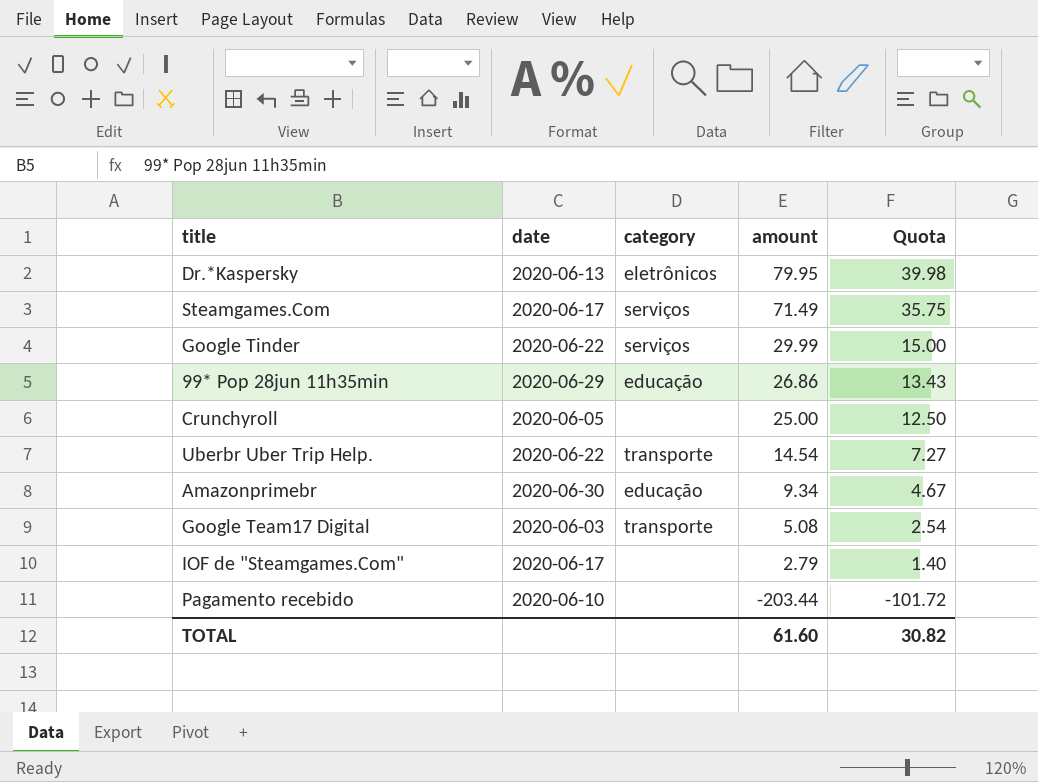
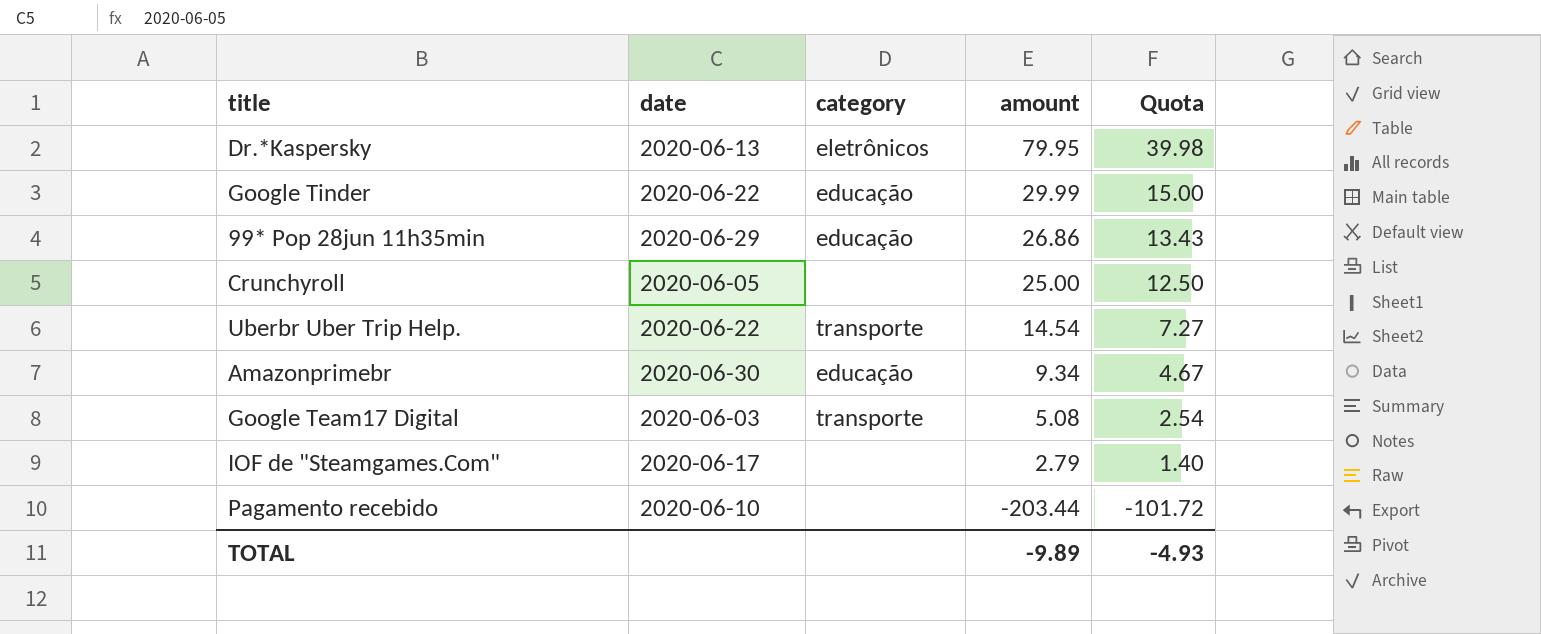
row Steamgames.Com: 2020-06-17 | serviços | 71.49 | 35.75 -> none
Google Tinder | category: serviços -> educação
TOTAL | amount: 61.60 -> -9.89
TOTAL | Quota: 30.82 -> -4.93

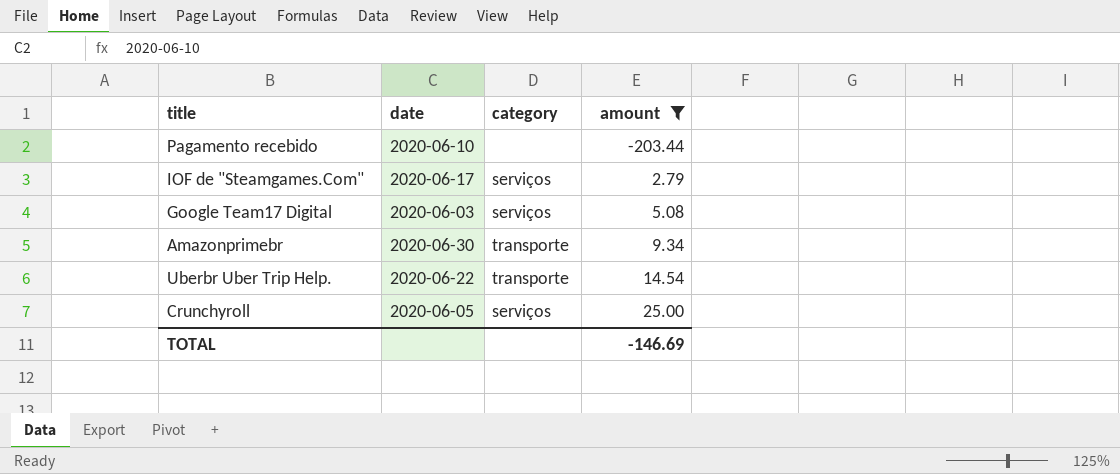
filter: none -> amount <= 25.00
row order: amount descending -> amount ascending
column Quota | formula: [amount] * 0.5 -> none
IOF de "Steamgames.Com" | category: none -> serviços
Google Team17 Digital | category: transporte -> serviços
Amazonprimebr | category: educação -> transporte
Crunchyroll | category: none -> serviços
TOTAL | amount: -9.89 -> -146.69

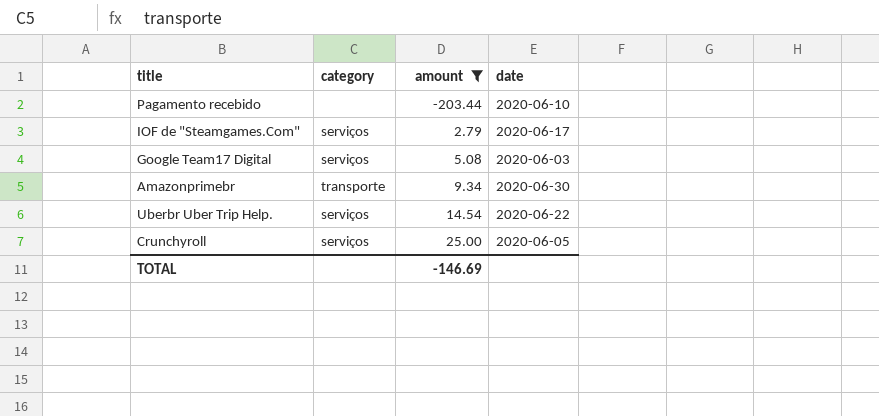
column date | position: 2 -> 4
Uberbr Uber Trip Help. | category: transporte -> serviços

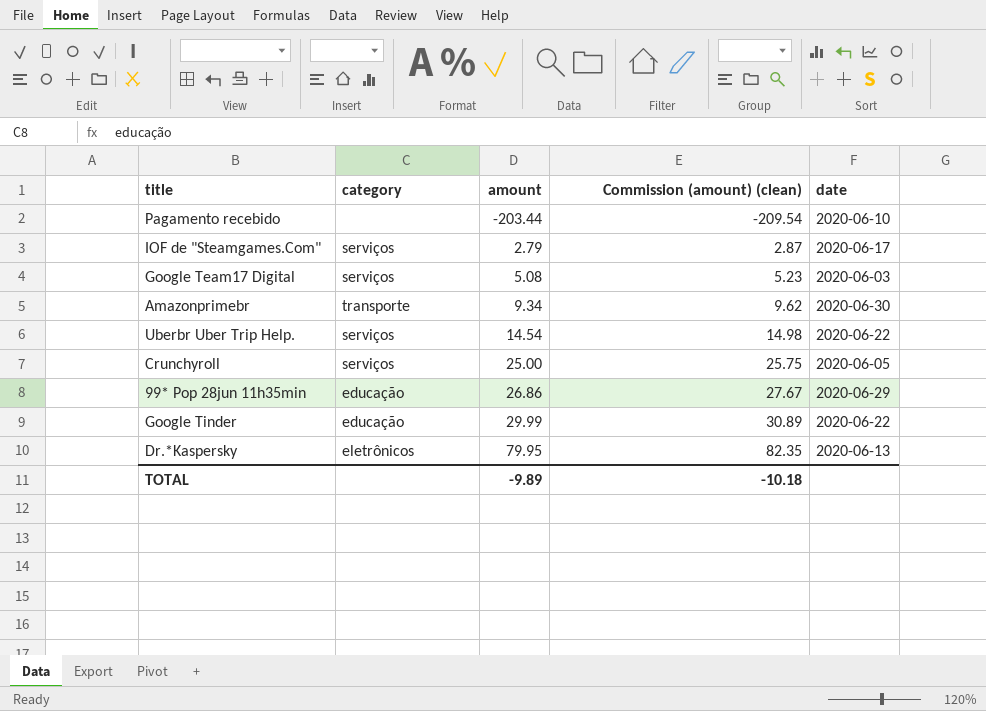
filter: amount <= 25.00 -> none
column Commission (amount) (clean) | formula: none -> [amount] * 1.03
TOTAL | amount: -146.69 -> -9.89

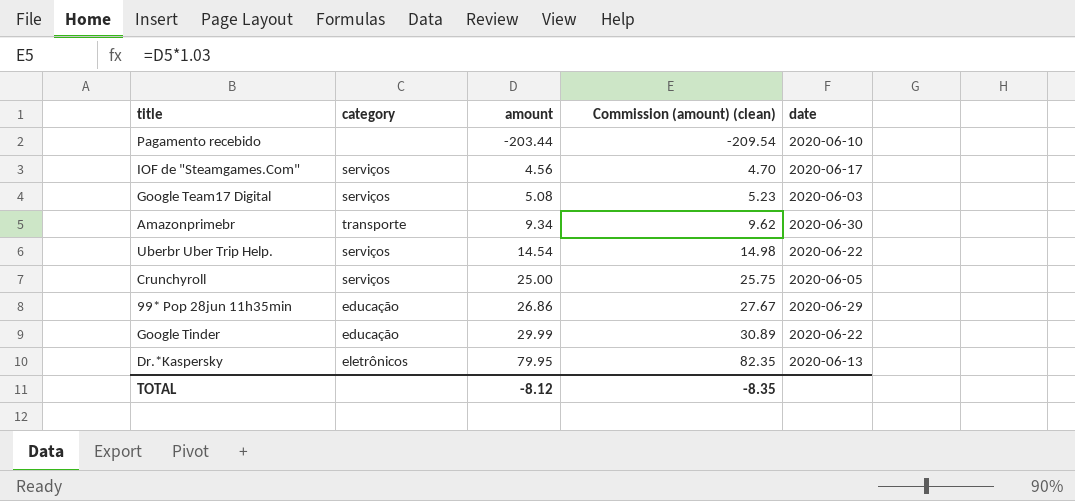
IOF de "Steamgames.Com" | amount: 2.79 -> 4.56
IOF de "Steamgames.Com" | Commission (amount) (clean): 2.87 -> 4.70
TOTAL | amount: -9.89 -> -8.12
TOTAL | Commission (amount) (clean): -10.18 -> -8.35

